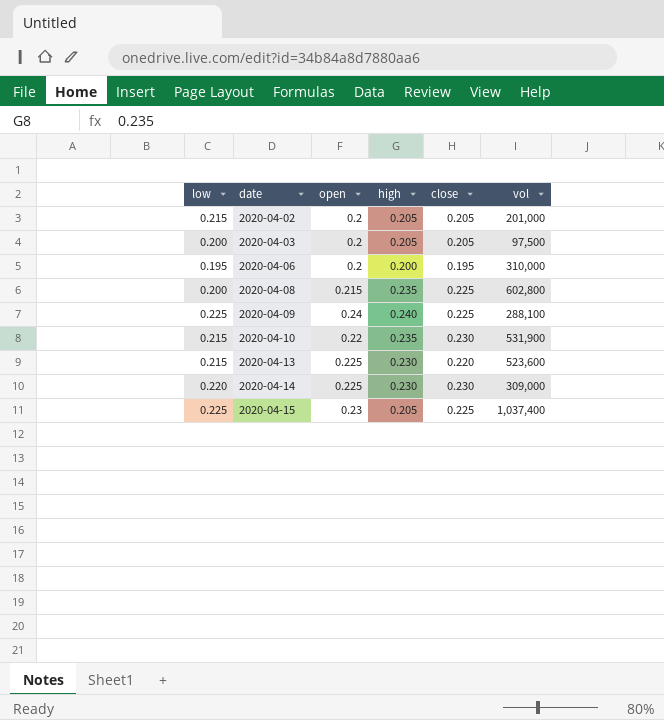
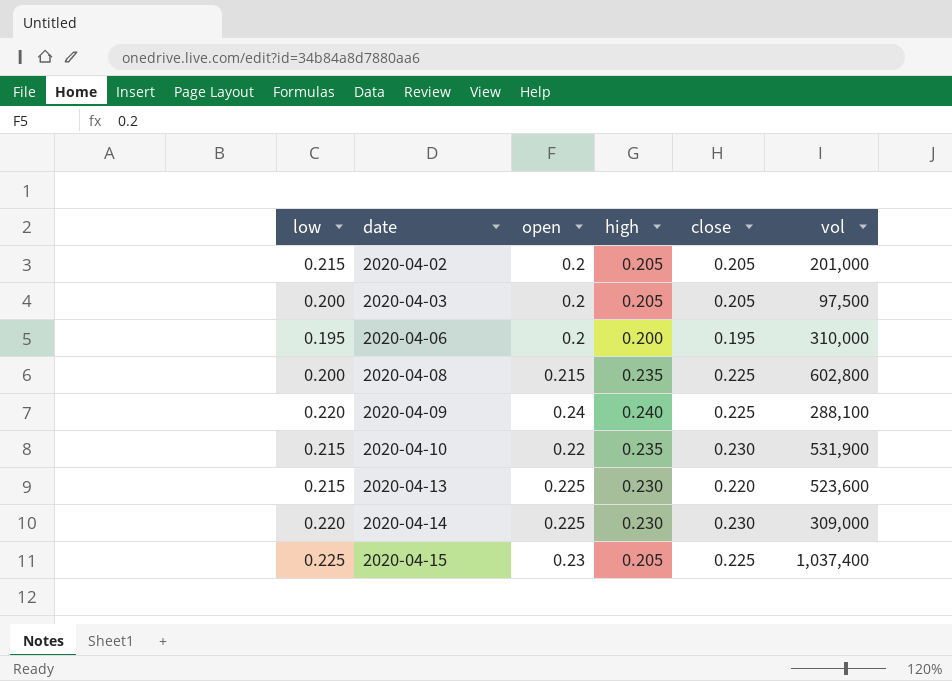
2020-04-09 | low: 0.225 -> 0.220

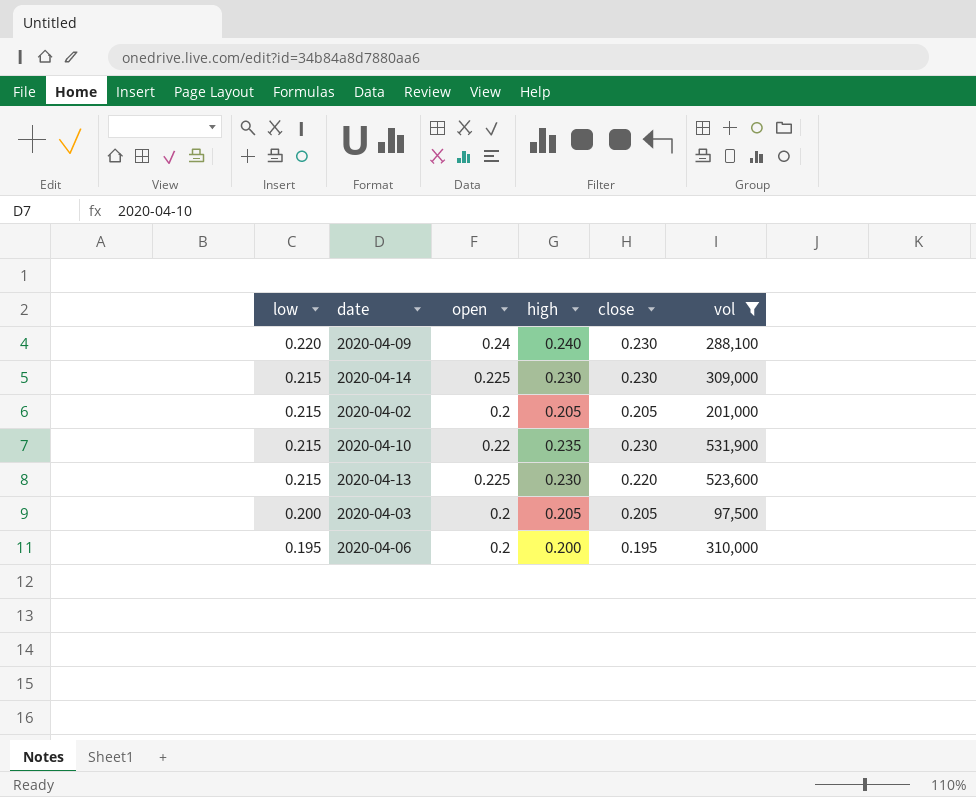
filter: none -> vol <= 531,900
row order: date ascending -> low descending
2020-04-09 | close: 0.225 -> 0.230
2020-04-14 | low: 0.220 -> 0.215

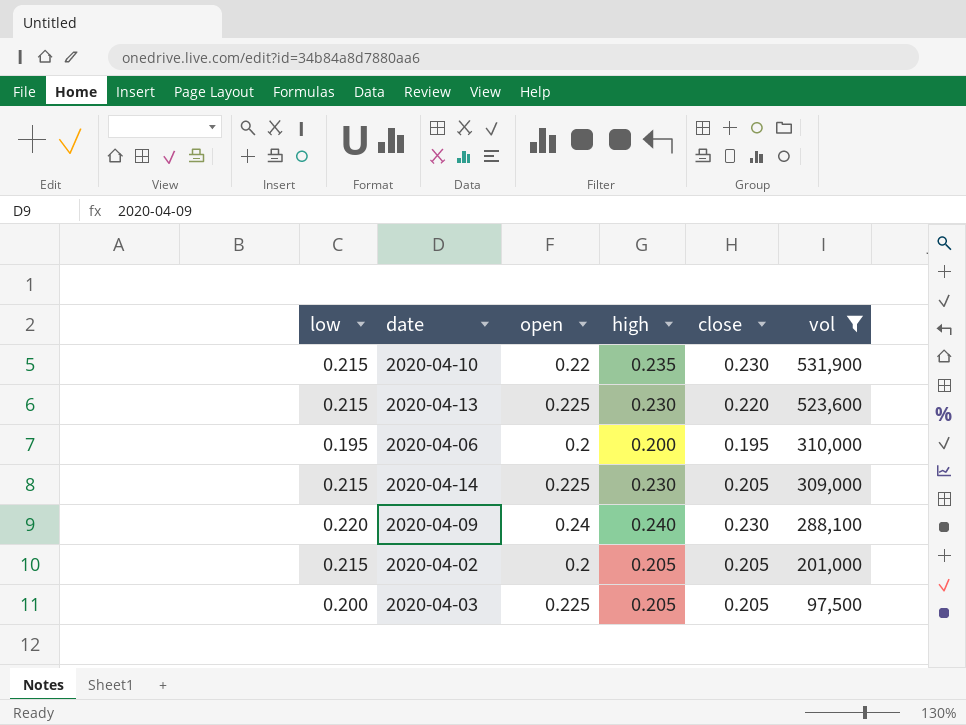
row order: low descending -> vol descending
2020-04-14 | close: 0.230 -> 0.205
2020-04-03 | open: 0.2 -> 0.225

